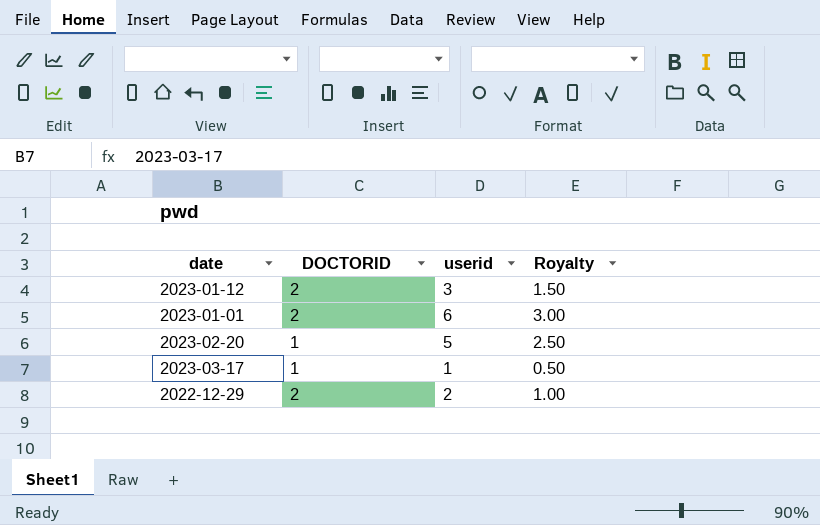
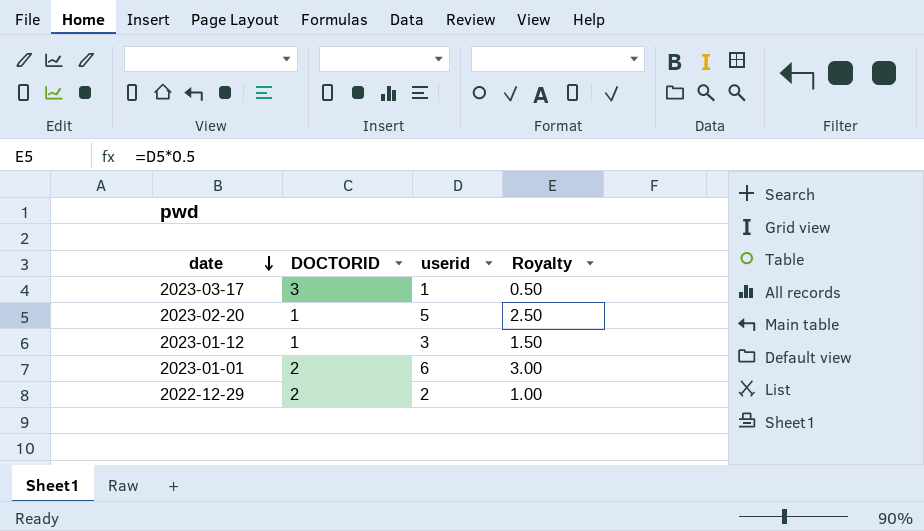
row order: none -> date descending
2023-03-17 | DOCTORID: 1 -> 3
2023-01-12 | DOCTORID: 2 -> 1

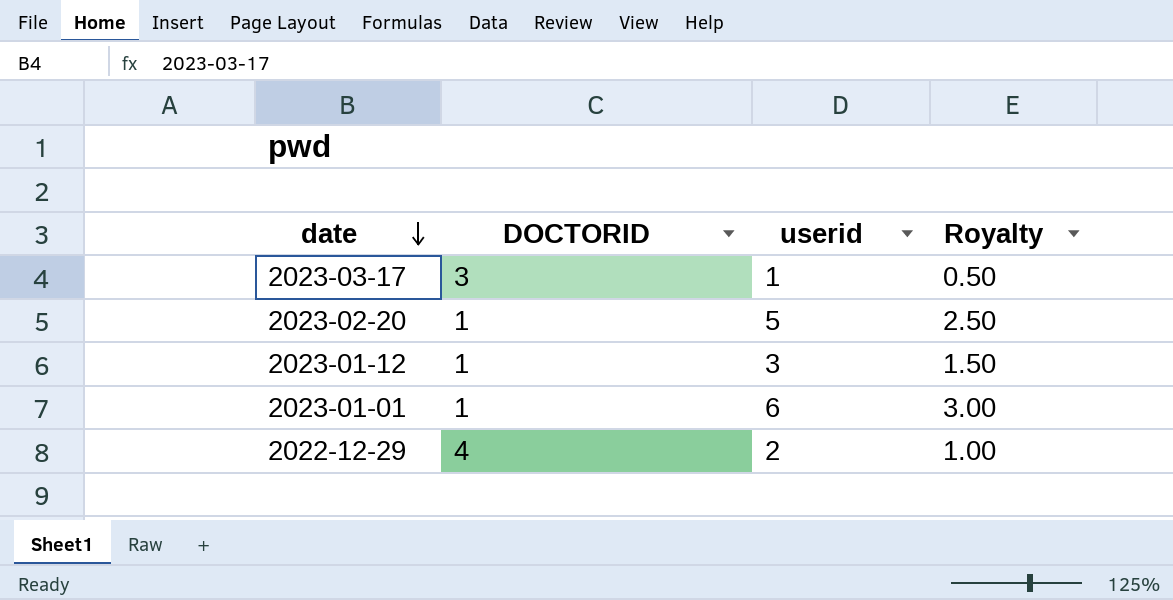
2023-01-01 | DOCTORID: 2 -> 1
2022-12-29 | DOCTORID: 2 -> 4

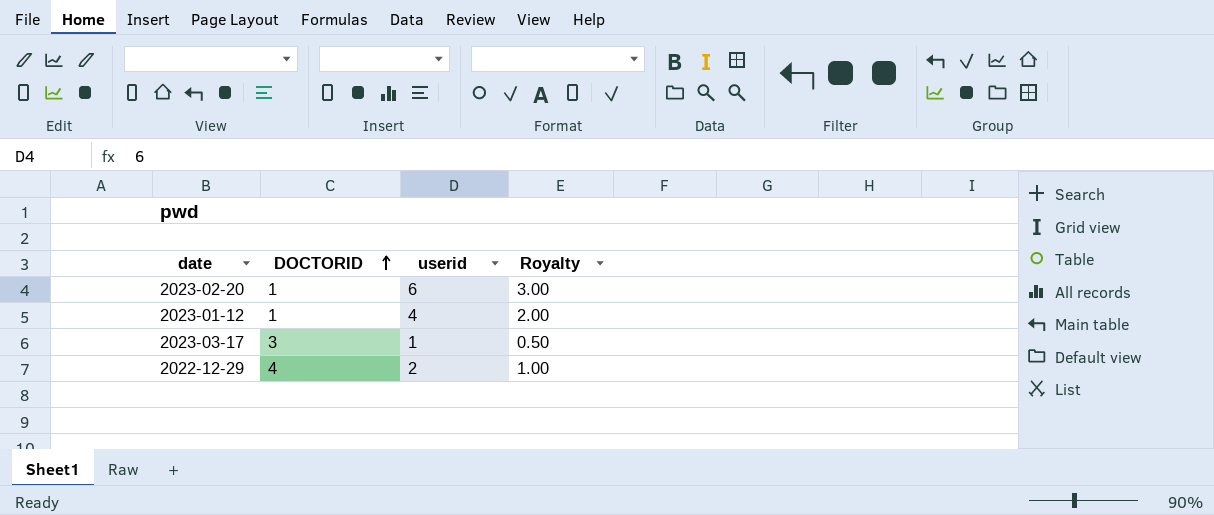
row order: date descending -> DOCTORID ascending
row 2023-01-01: 1 | 6 | 3.00 -> none
2023-02-20 | userid: 5 -> 6
2023-02-20 | Royalty: 2.50 -> 3.00
2023-01-12 | userid: 3 -> 4
2023-01-12 | Royalty: 1.50 -> 2.00

